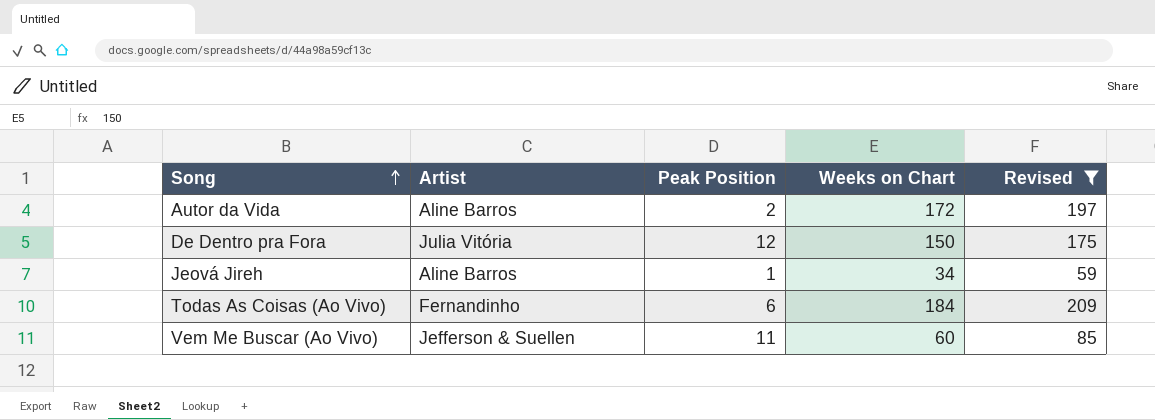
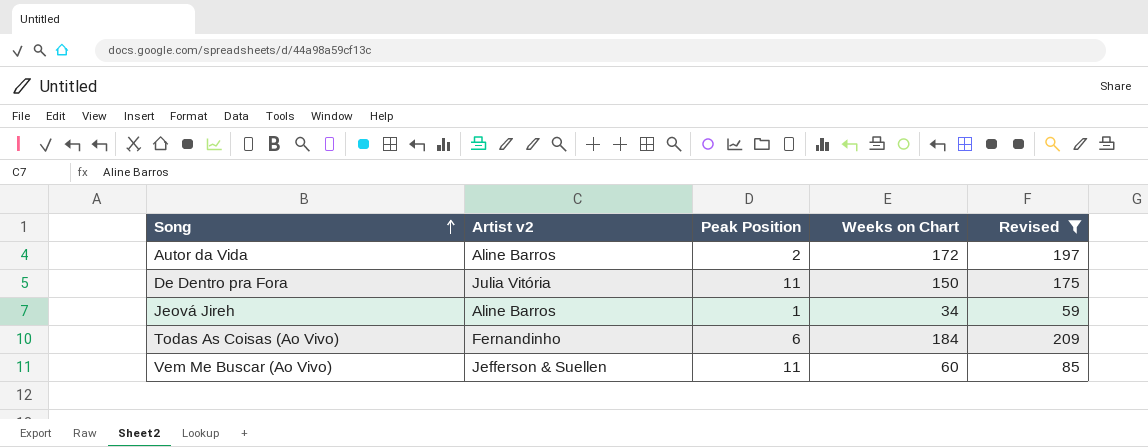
column name: Artist -> Artist v2
De Dentro pra Fora | Peak Position: 12 -> 11

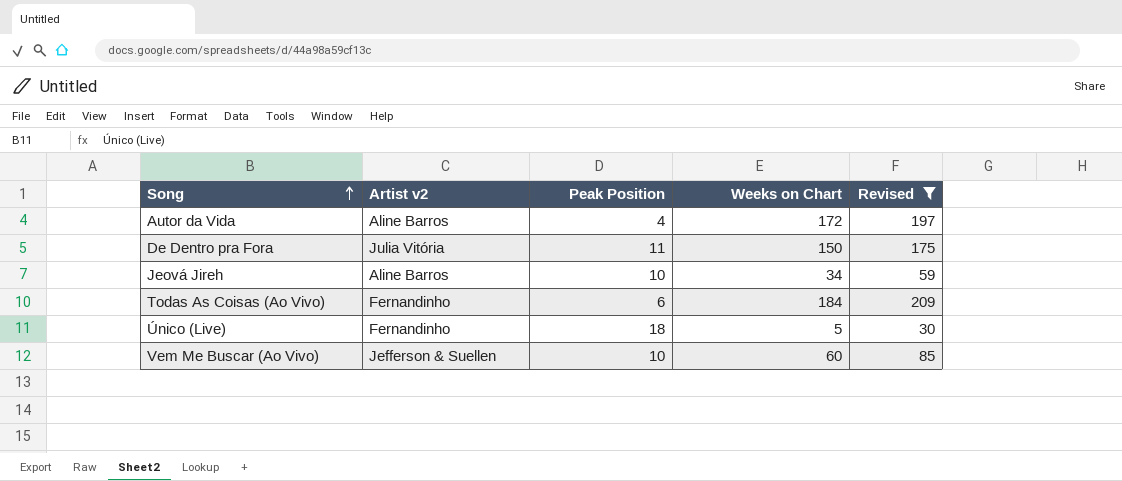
Autor da Vida | Peak Position: 2 -> 4
Jeová Jireh | Peak Position: 1 -> 10
row Único (Live): none -> Fernandinho | 18 | 5 | 30
Vem Me Buscar (Ao Vivo) | Peak Position: 11 -> 10

